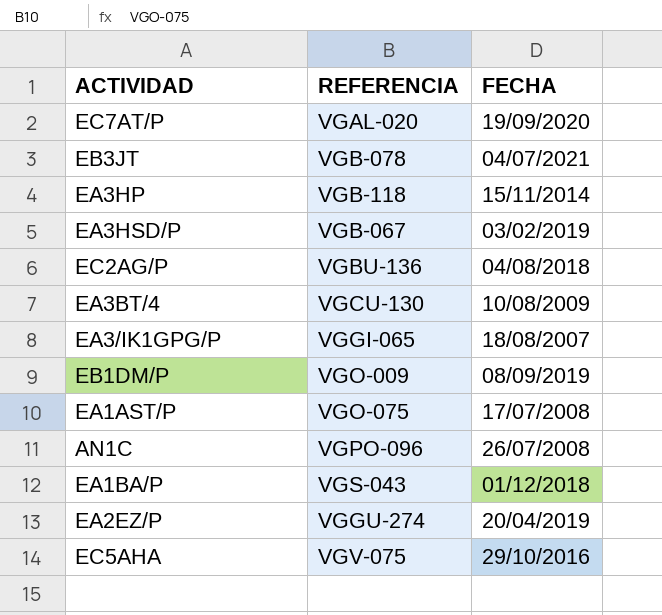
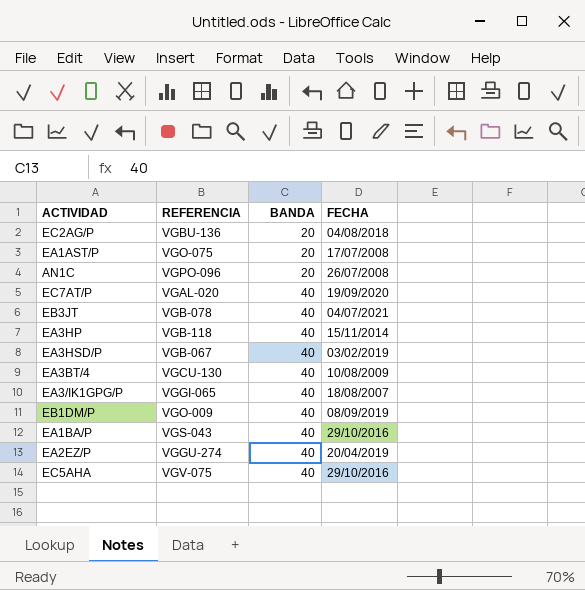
row order: none -> BANDA ascending
column BANDA | position: none -> 3
EA1BA/P | FECHA: 01/12/2018 -> 29/10/2016

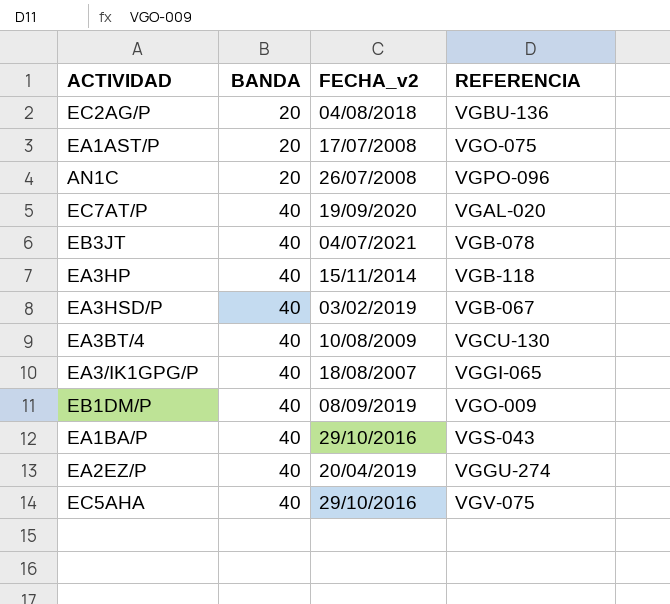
column name: FECHA -> FECHA_v2
column REFERENCIA | position: 2 -> 4

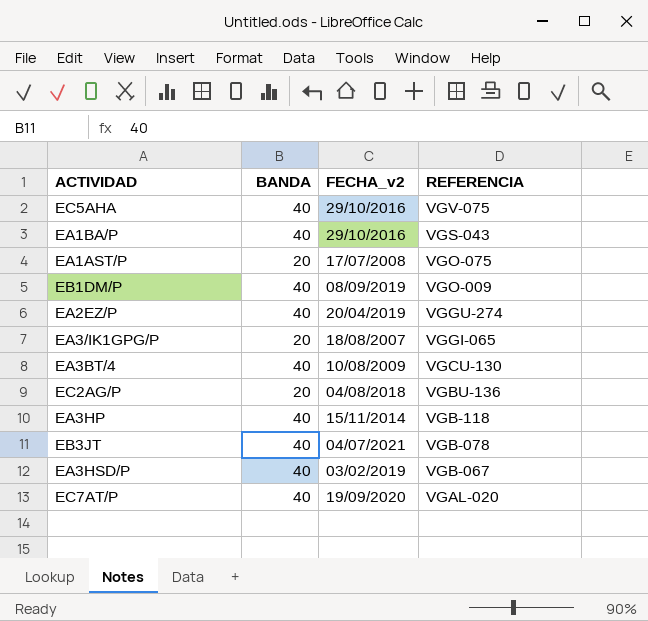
row order: BANDA ascending -> REFERENCIA descending
row AN1C: 20 | 26/07/2008 | VGPO-096 -> none
EA3/IK1GPG/P | BANDA: 40 -> 20

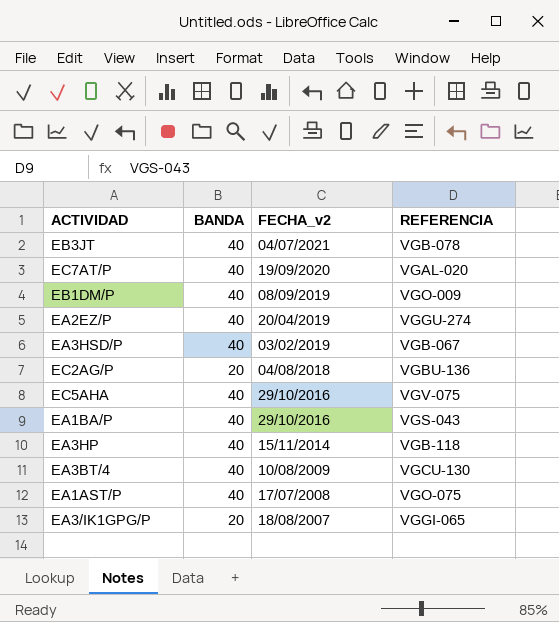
row order: REFERENCIA descending -> FECHA_v2 descending
EA1AST/P | BANDA: 20 -> 40

